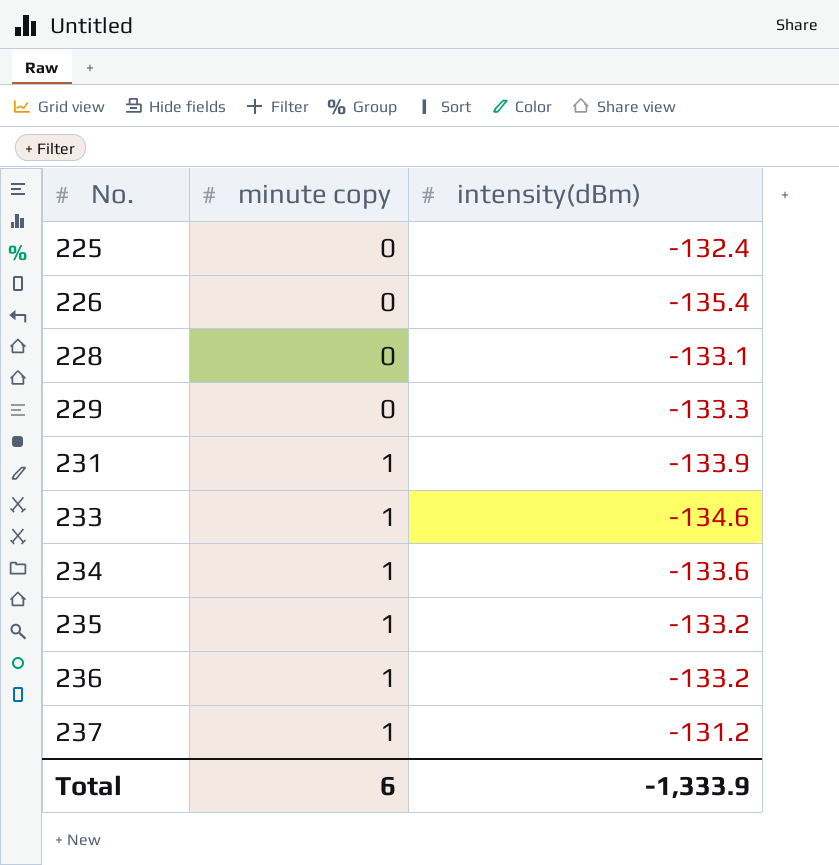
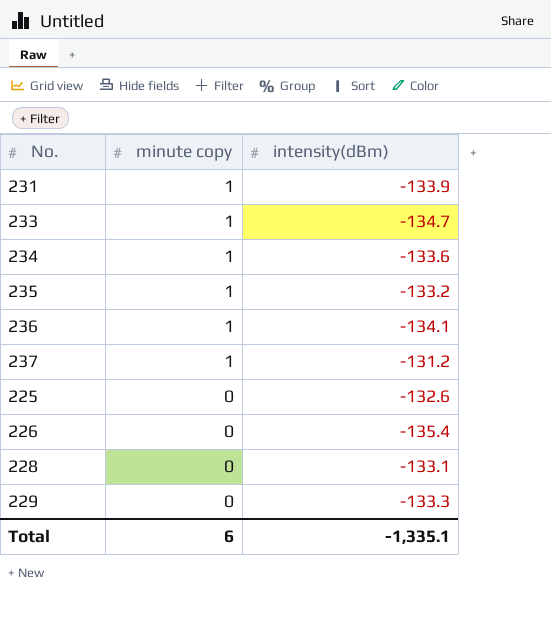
row order: No. ascending -> minute copy descending
233 | intensity(dBm): -134.6 -> -134.7
236 | intensity(dBm): -133.2 -> -134.1
225 | intensity(dBm): -132.4 -> -132.6
Total | intensity(dBm): -1,333.9 -> -1,335.1

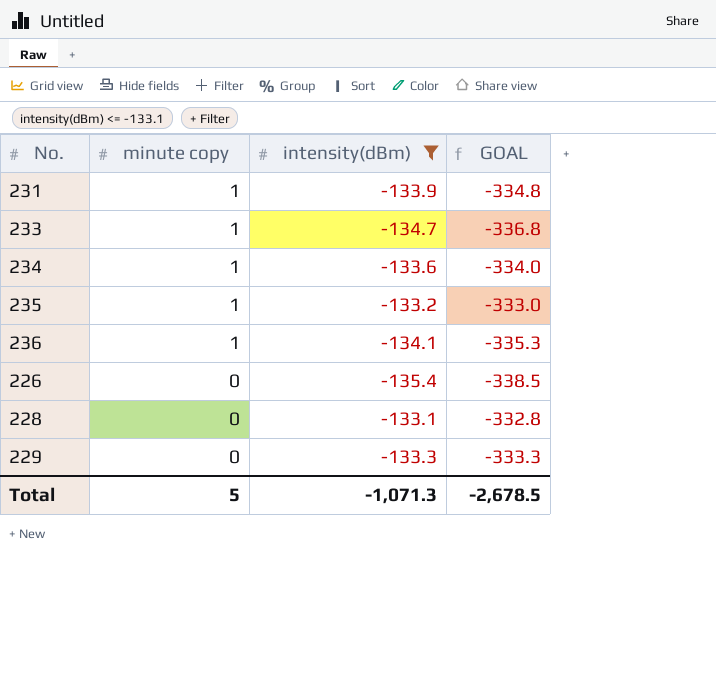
filter: none -> intensity(dBm) <= -133.1
column GOAL | formula: none -> [intensity(dBm)] * 2.5
Total | minute copy: 6 -> 5
Total | intensity(dBm): -1,335.1 -> -1,071.3

